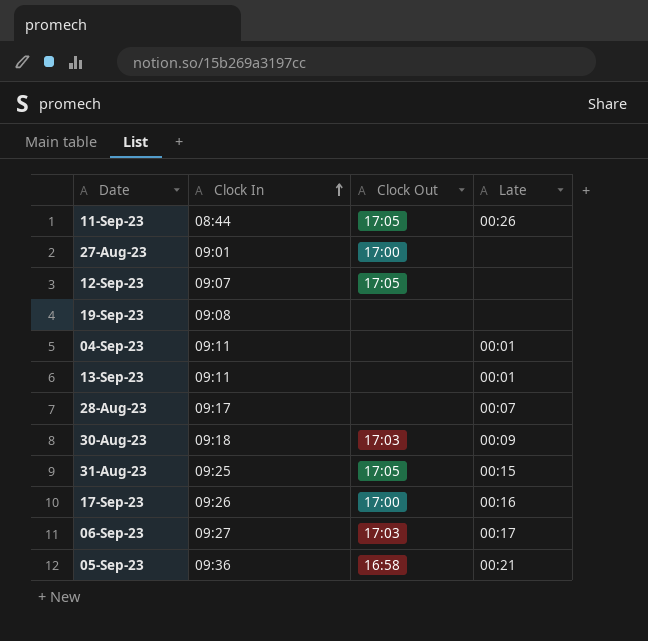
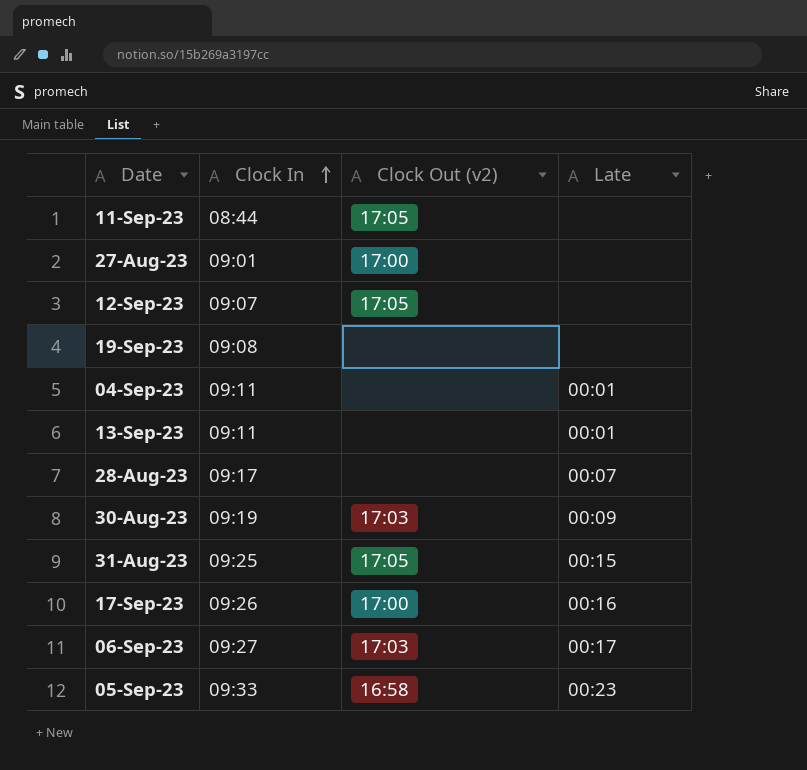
column name: Clock Out -> Clock Out (v2)
11-Sep-23 | Late: 00:26 -> none
30-Aug-23 | Clock In: 09:18 -> 09:19
05-Sep-23 | Clock In: 09:36 -> 09:33
05-Sep-23 | Late: 00:21 -> 00:23

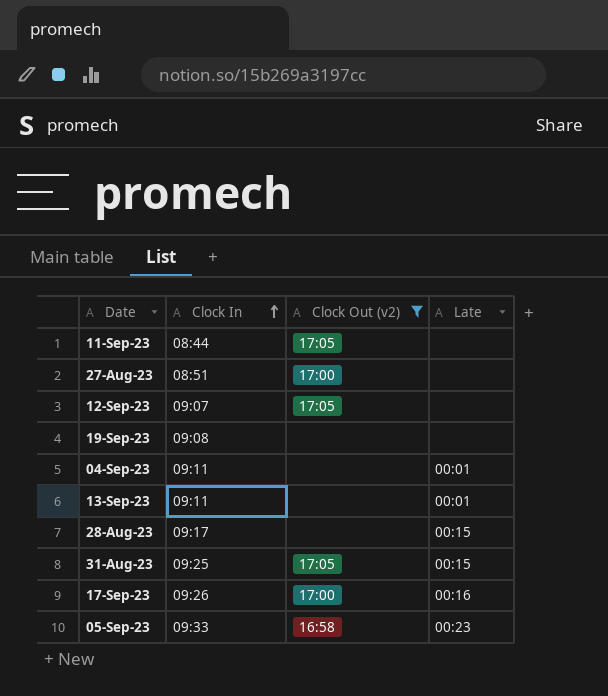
filter: none -> Clock Out (v2) != 17:03
27-Aug-23 | Clock In: 09:01 -> 08:51
28-Aug-23 | Late: 00:07 -> 00:15

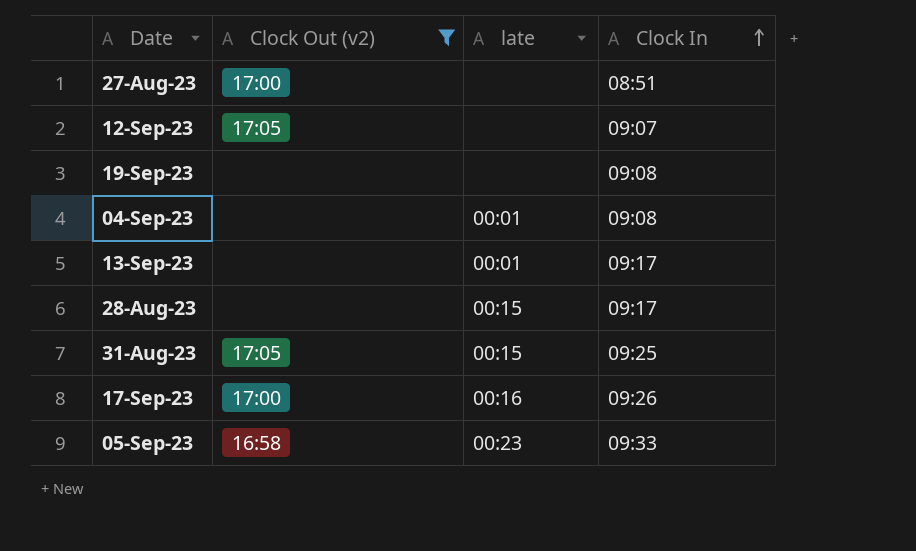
column name: Late -> late
column Clock In | position: 2 -> 4
row 11-Sep-23: 08:44 | 17:05 | none -> none
04-Sep-23 | Clock In: 09:11 -> 09:08
13-Sep-23 | Clock In: 09:11 -> 09:17

